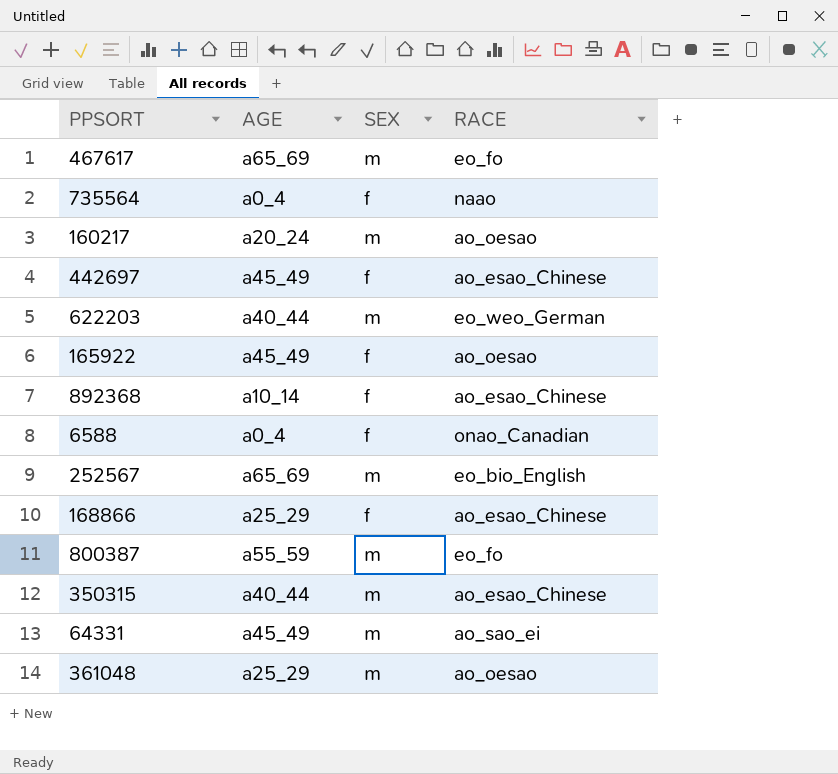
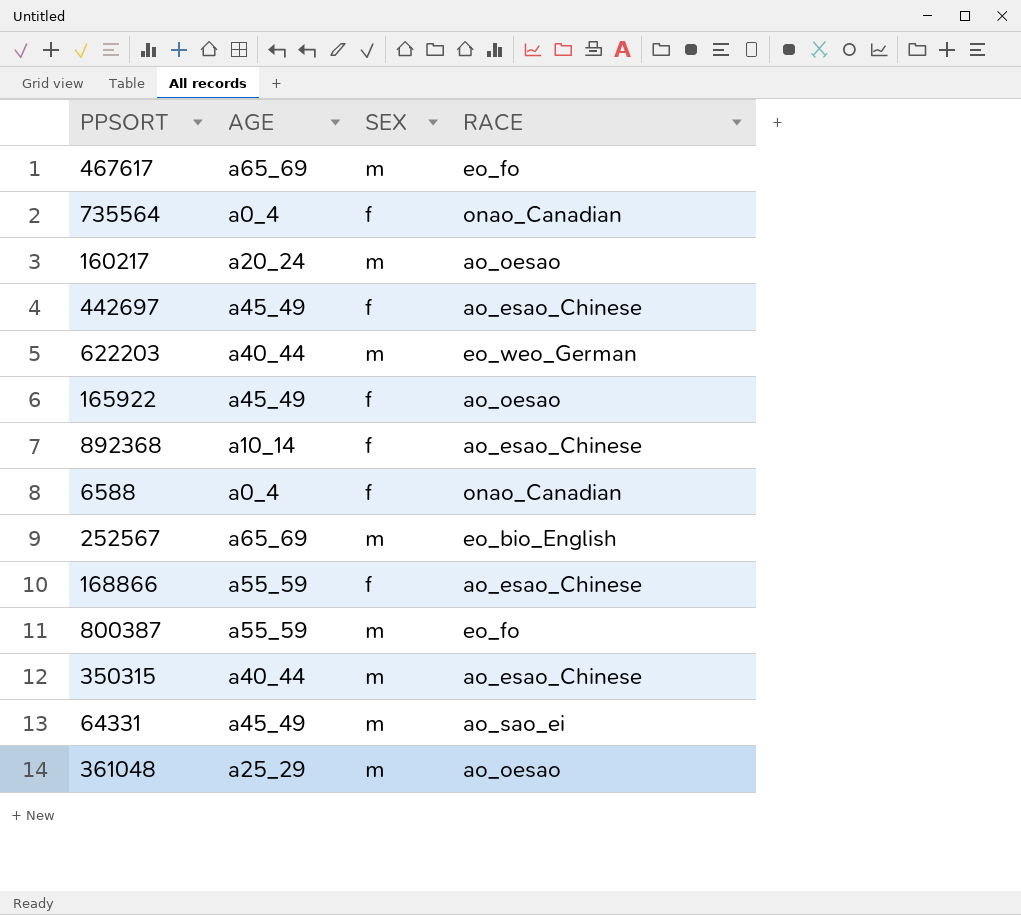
735564 | RACE: naao -> onao_Canadian
168866 | AGE: a25_29 -> a55_59

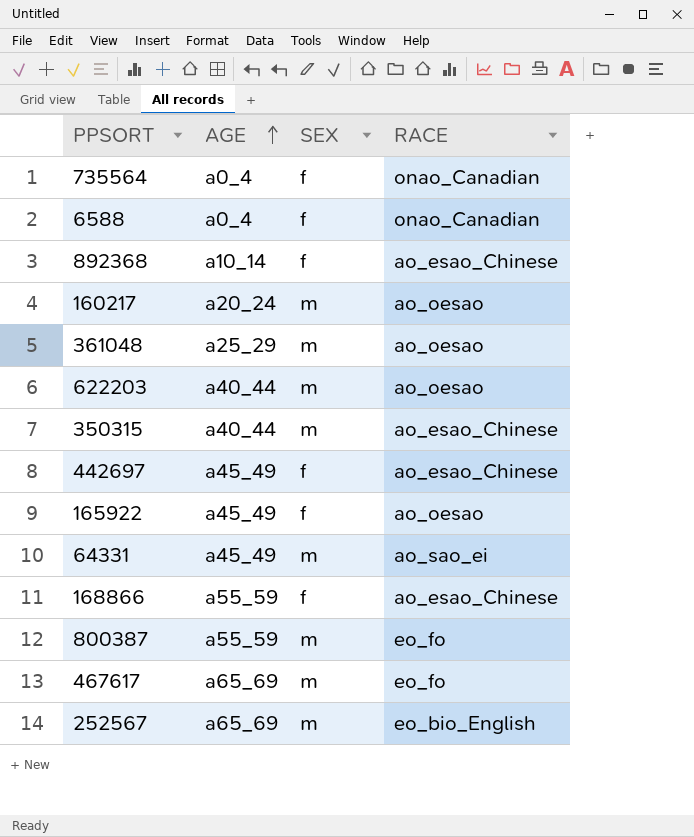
row order: none -> AGE ascending
622203 | RACE: eo_weo_German -> ao_oesao

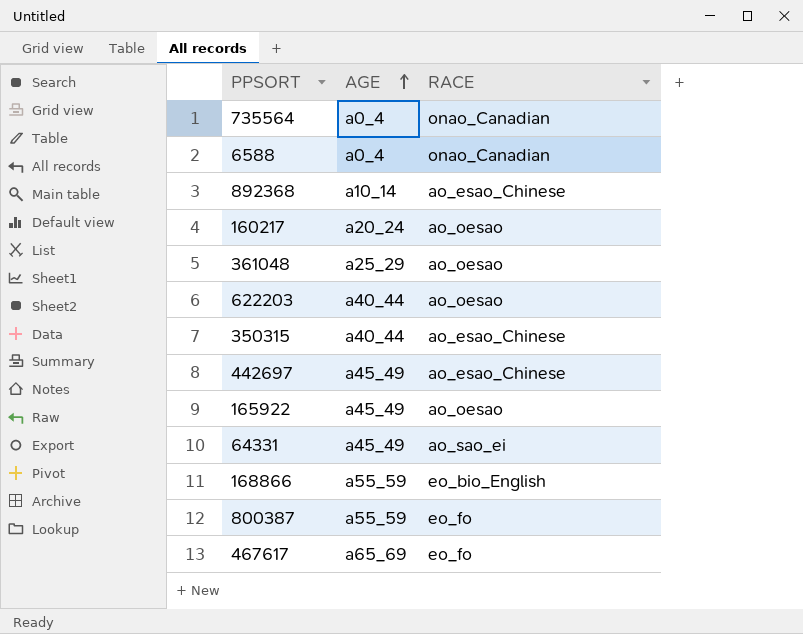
column SEX | position: 3 -> none
row 252567: a65_69 | m | eo_bio_English -> none
168866 | RACE: ao_esao_Chinese -> eo_bio_English

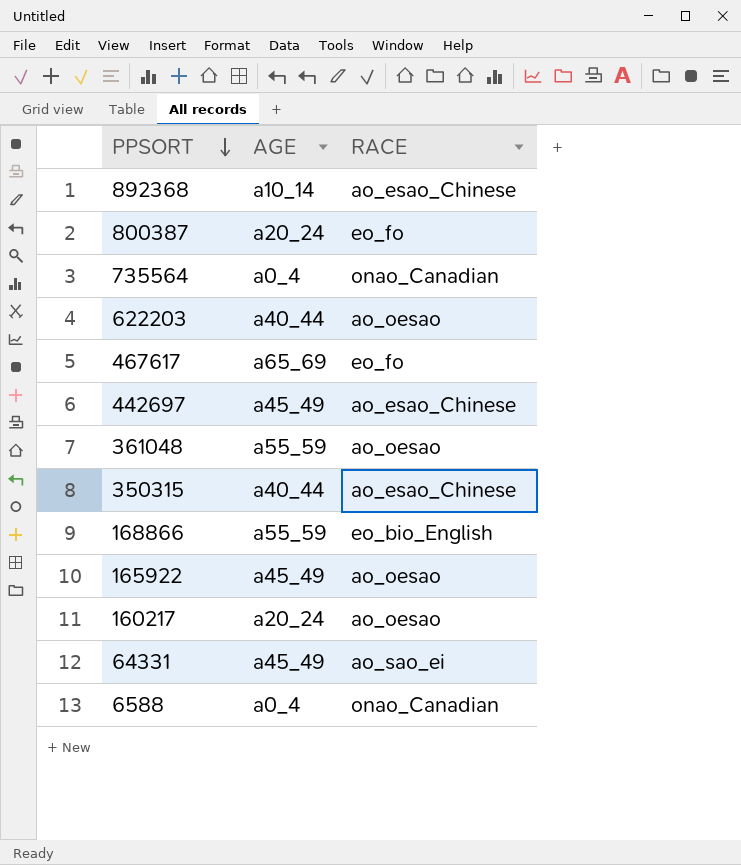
row order: AGE ascending -> PPSORT descending
800387 | AGE: a55_59 -> a20_24
361048 | AGE: a25_29 -> a55_59

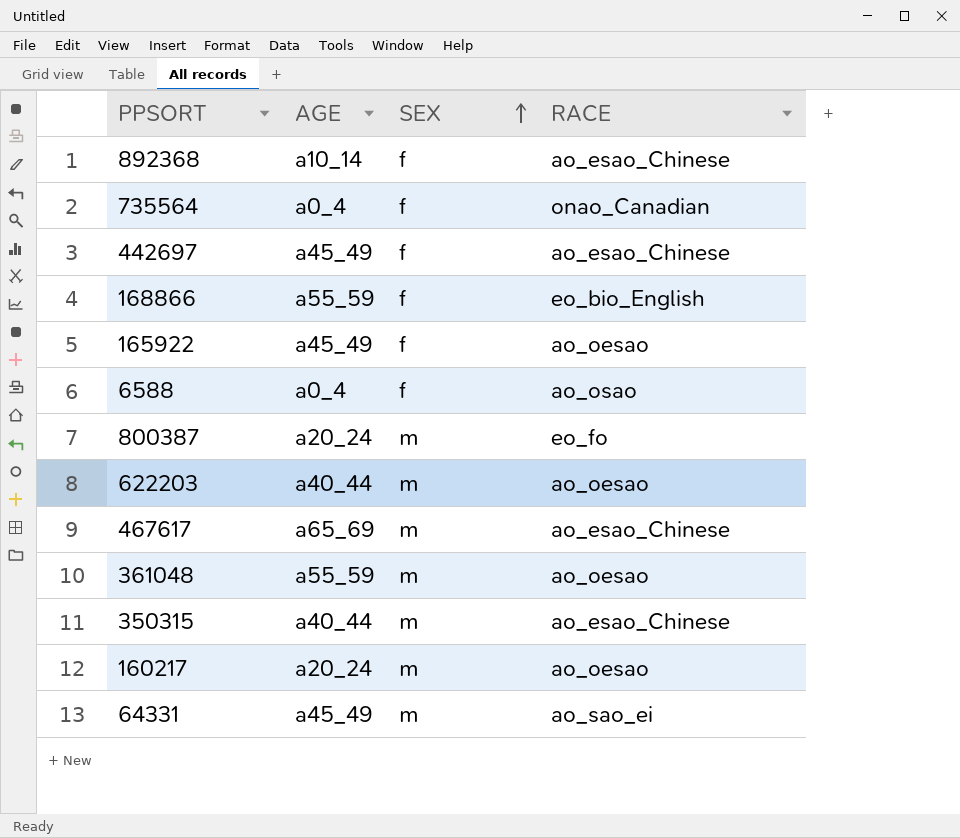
row order: PPSORT descending -> SEX ascending
column SEX | position: none -> 3
6588 | RACE: onao_Canadian -> ao_osao
467617 | RACE: eo_fo -> ao_esao_Chinese

